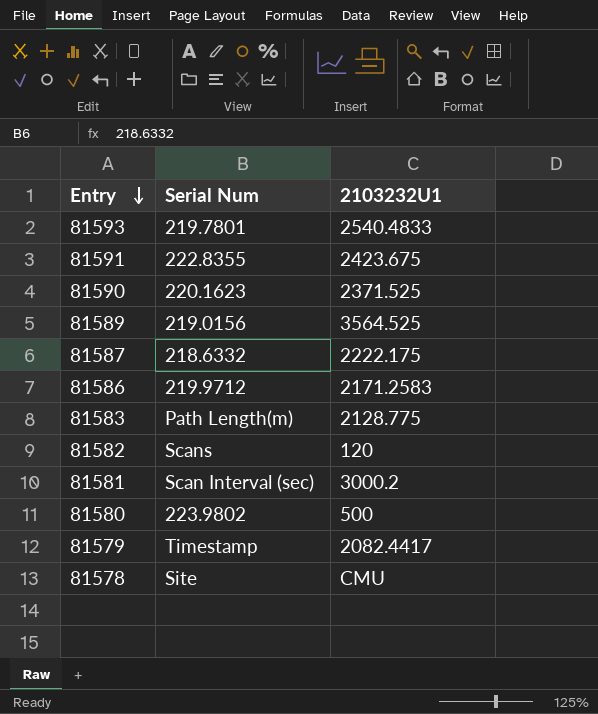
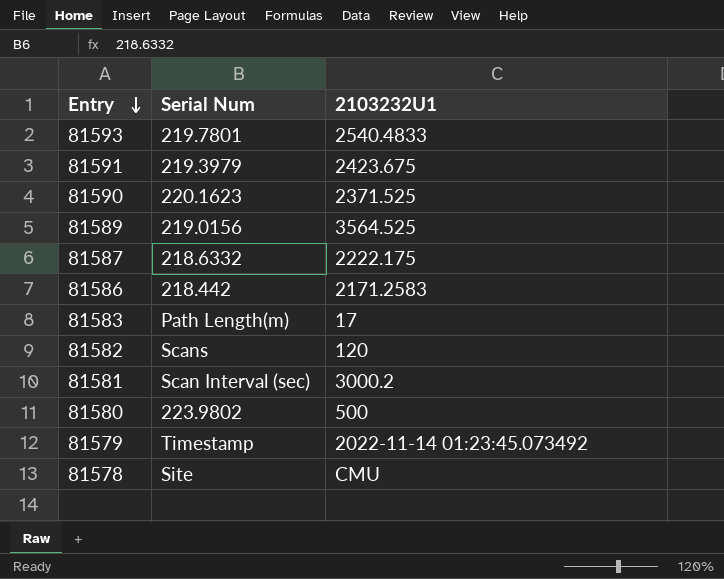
81591 | Serial Num: 222.8355 -> 219.3979
81586 | Serial Num: 219.9712 -> 218.442
81583 | 2103232U1: 2128.775 -> 17
81579 | 2103232U1: 2082.4417 -> 2022-11-14 01:23:45.073492

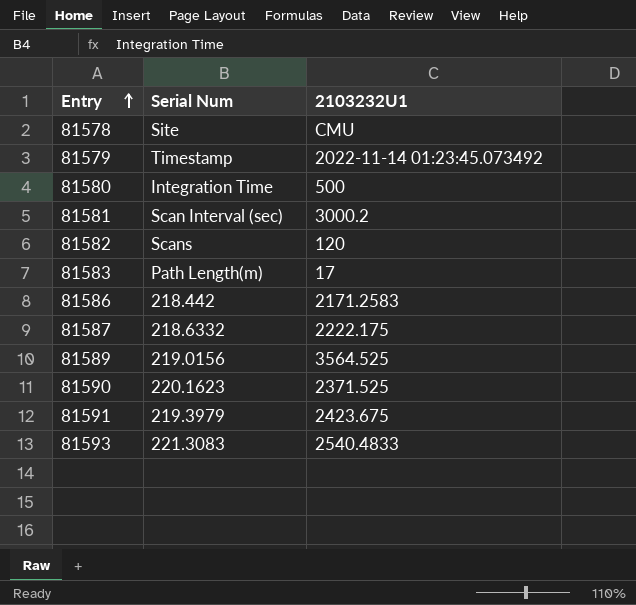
row order: Entry descending -> Entry ascending
81580 | Serial Num: 223.9802 -> Integration Time
81593 | Serial Num: 219.7801 -> 221.3083

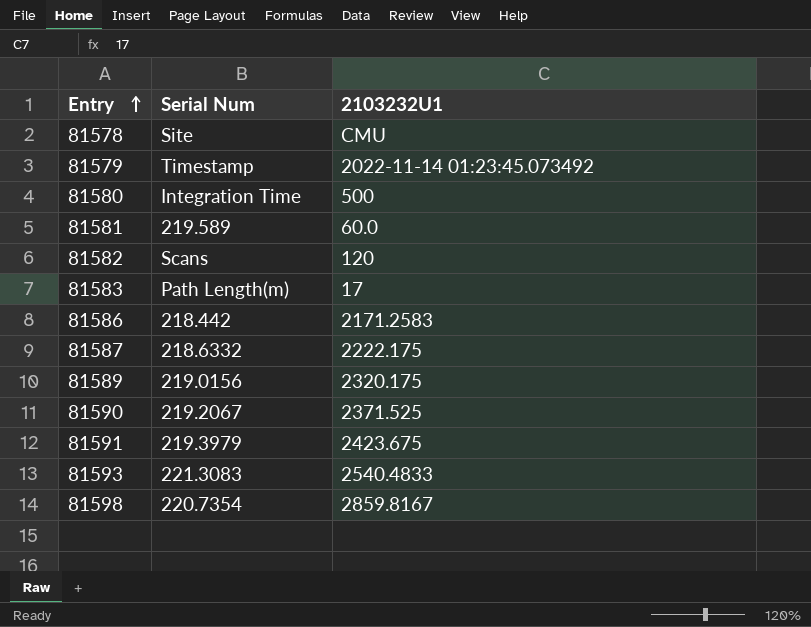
81581 | Serial Num: Scan Interval (sec) -> 219.589
81581 | 2103232U1: 3000.2 -> 60.0
81589 | 2103232U1: 3564.525 -> 2320.175
81590 | Serial Num: 220.1623 -> 219.2067
row 81598: none -> 220.7354 | 2859.8167

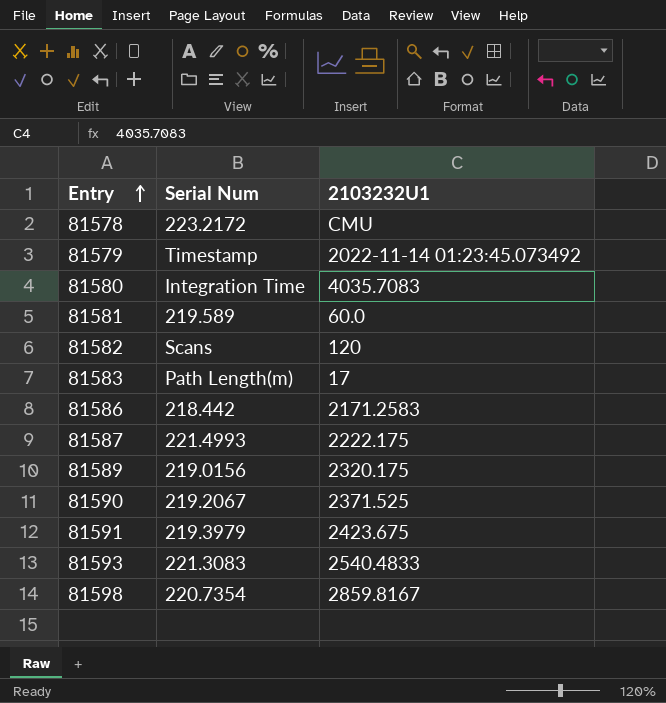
81578 | Serial Num: Site -> 223.2172
81580 | 2103232U1: 500 -> 4035.7083
81587 | Serial Num: 218.6332 -> 221.4993

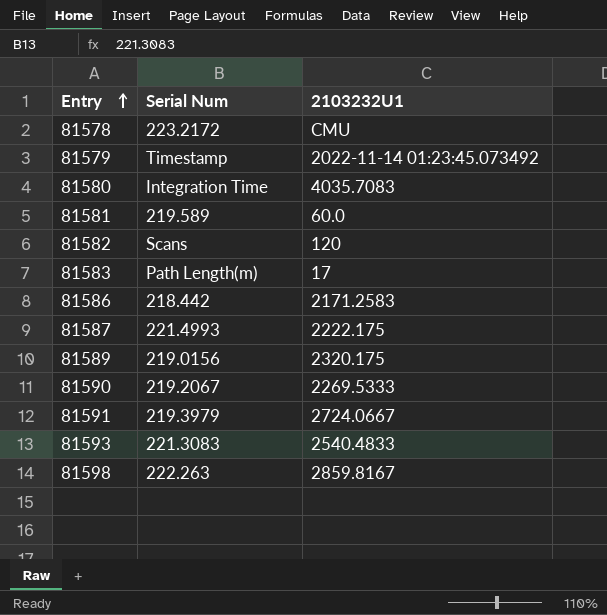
81590 | 2103232U1: 2371.525 -> 2269.5333
81591 | 2103232U1: 2423.675 -> 2724.0667
81598 | Serial Num: 220.7354 -> 222.263

